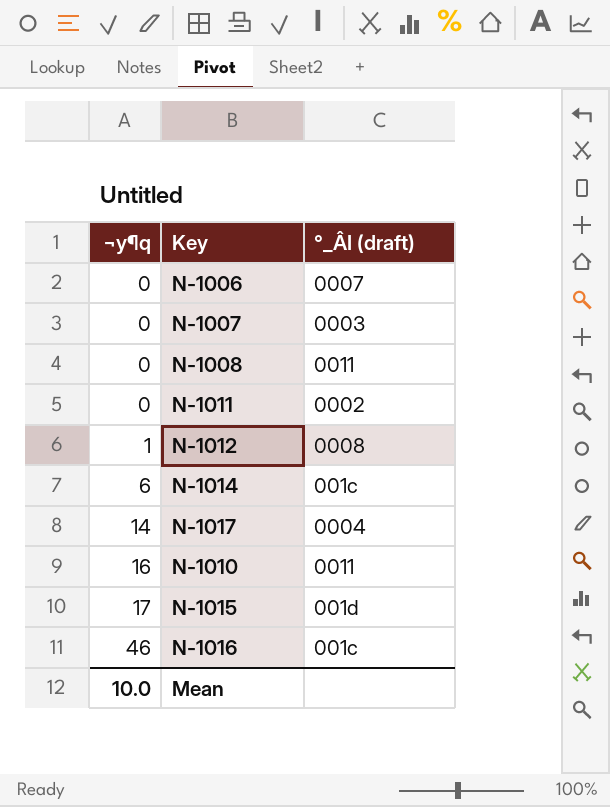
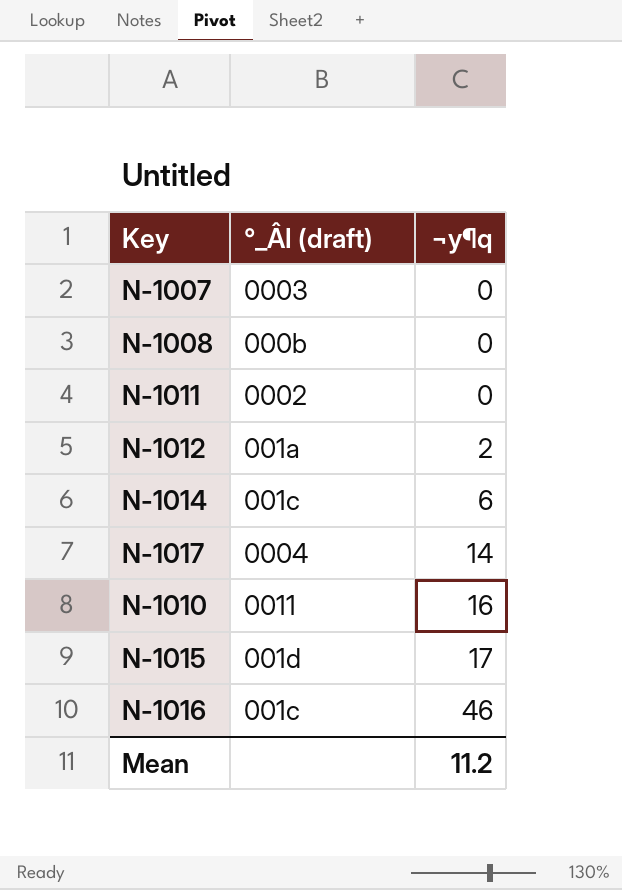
column ¬y¶q | position: 1 -> 3
row N-1006: 0 | 0007 -> none
N-1008 | °_ÂI (draft): 0011 -> 000b
N-1012 | °_ÂI (draft): 0008 -> 001a
N-1012 | ¬y¶q: 1 -> 2
Mean | ¬y¶q: 10.0 -> 11.2

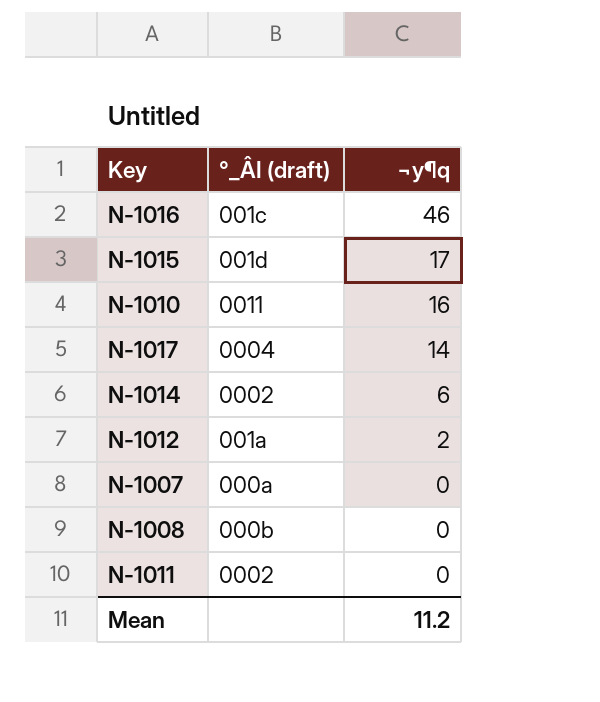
row order: ¬y¶q ascending -> ¬y¶q descending
N-1014 | °_ÂI (draft): 001c -> 0002
N-1007 | °_ÂI (draft): 0003 -> 000a

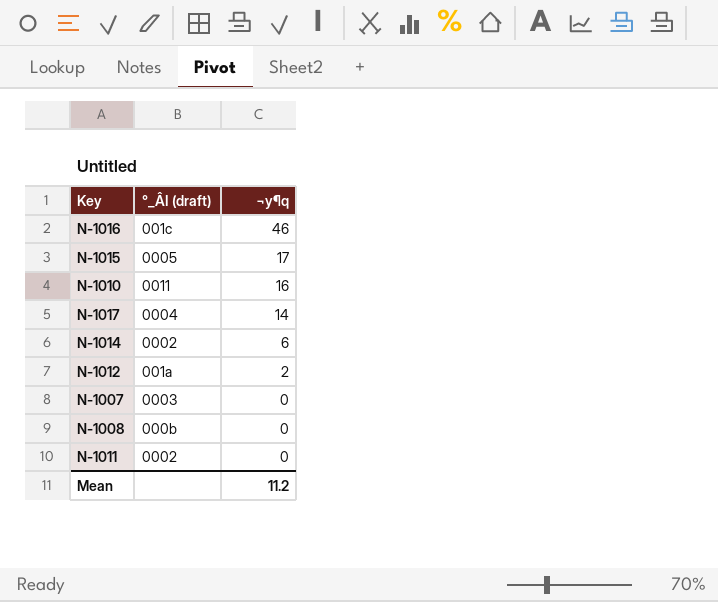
N-1015 | °_ÂI (draft): 001d -> 0005
N-1007 | °_ÂI (draft): 000a -> 0003

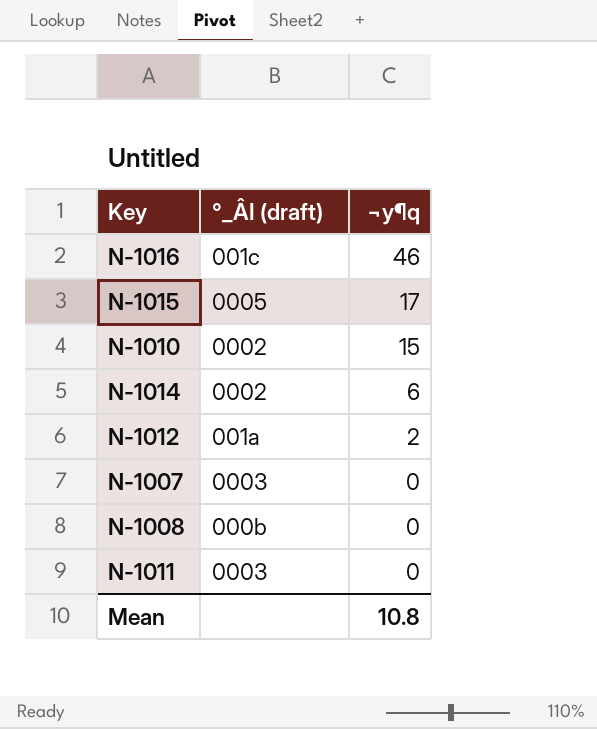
row N-1017: 0004 | 14 -> none
N-1010 | °_ÂI (draft): 0011 -> 0002
N-1010 | ¬y¶q: 16 -> 15
N-1011 | °_ÂI (draft): 0002 -> 0003
Mean | ¬y¶q: 11.2 -> 10.8

